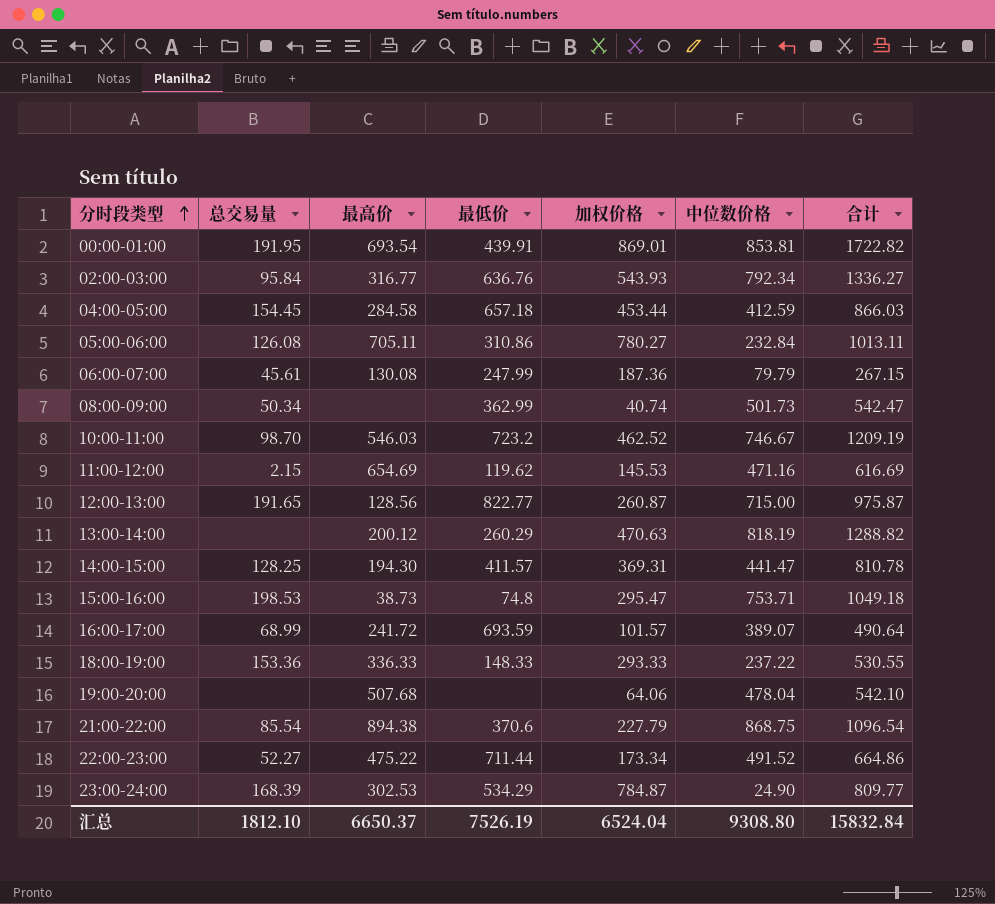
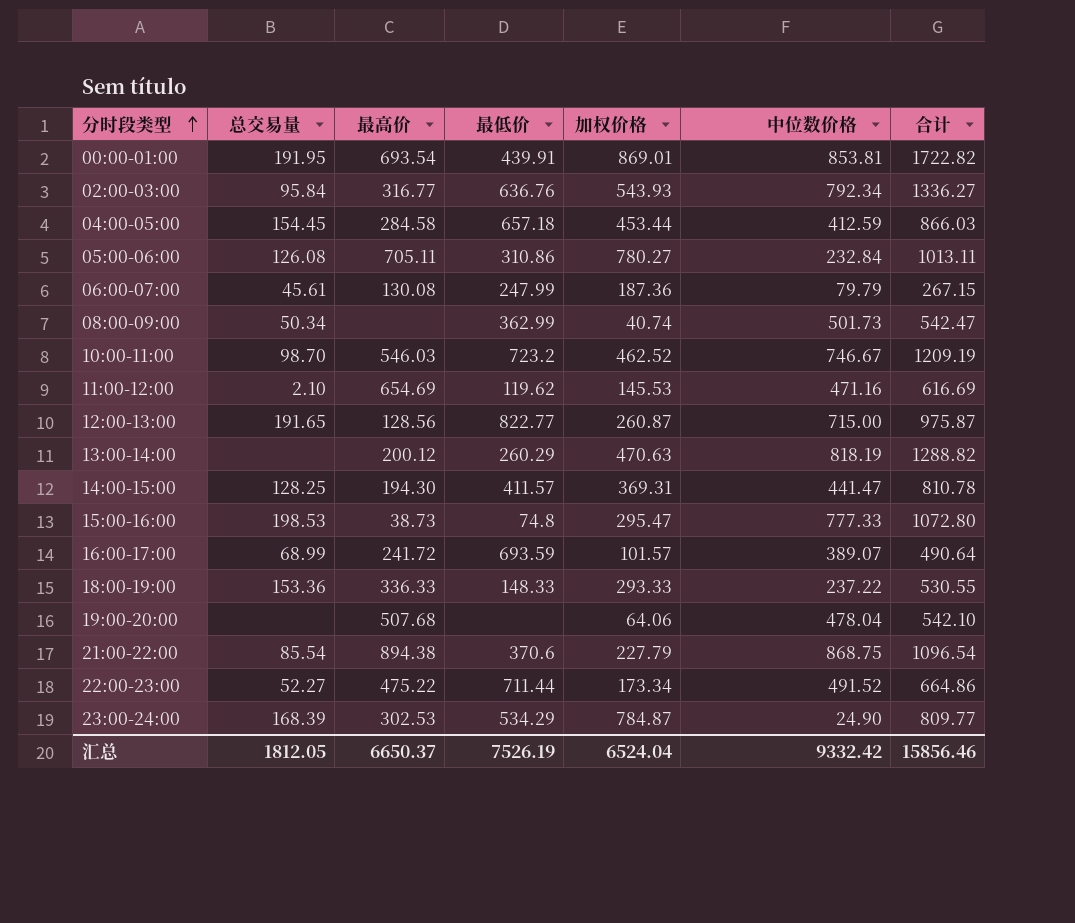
11:00-12:00 | 总交易量: 2.15 -> 2.10
15:00-16:00 | 中位数价格: 753.71 -> 777.33
15:00-16:00 | 合计: 1049.18 -> 1072.80
汇总 | 总交易量: 1812.10 -> 1812.05
汇总 | 中位数价格: 9308.80 -> 9332.42
汇总 | 合计: 15832.84 -> 15856.46

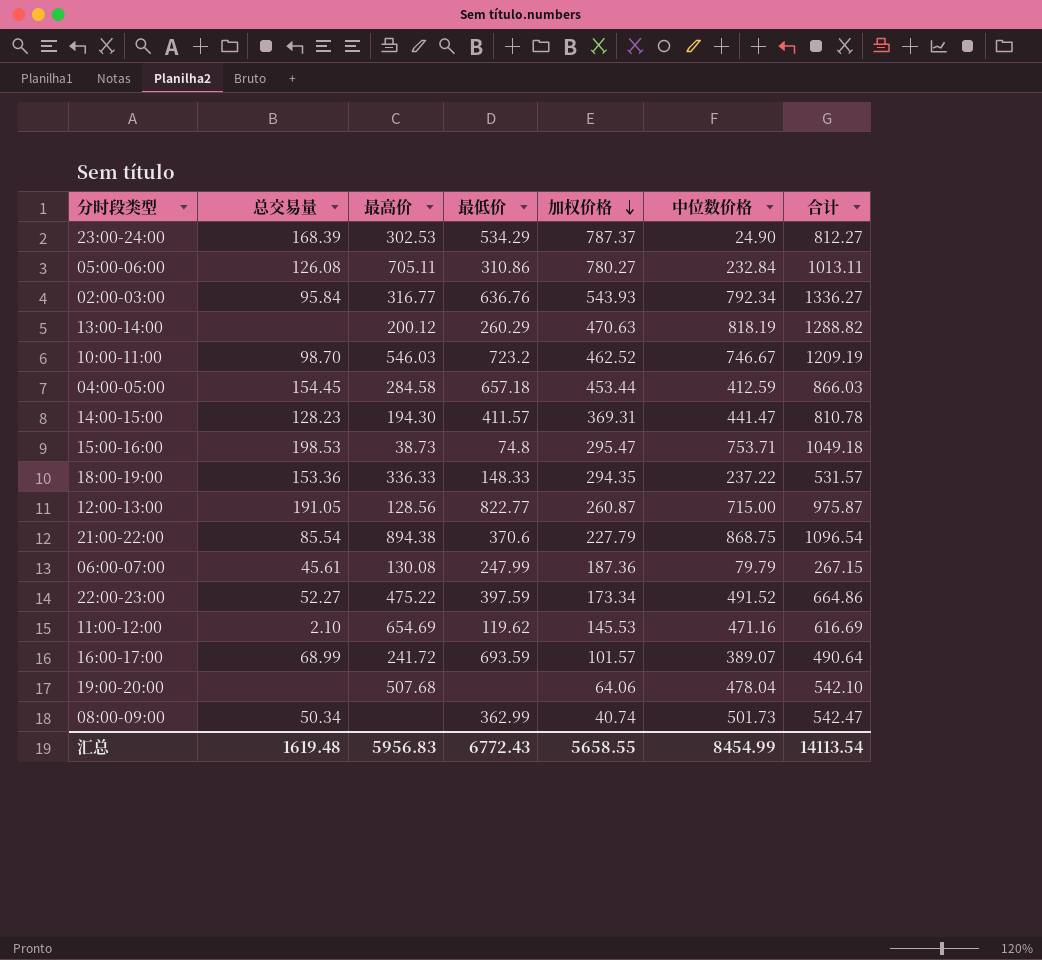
row order: 分时段类型 ascending -> 加权价格 descending
row 00:00-01:00: 191.95 | 693.54 | 439.91 | 869.01 | 853.81 | 1722.82 -> none
23:00-24:00 | 加权价格: 784.87 -> 787.37
23:00-24:00 | 合计: 809.77 -> 812.27
14:00-15:00 | 总交易量: 128.25 -> 128.23
15:00-16:00 | 中位数价格: 777.33 -> 753.71
15:00-16:00 | 合计: 1072.80 -> 1049.18
18:00-19:00 | 加权价格: 293.33 -> 294.35
18:00-19:00 | 合计: 530.55 -> 531.57
12:00-13:00 | 总交易量: 191.65 -> 191.05
22:00-23:00 | 最低价: 711.44 -> 397.59
汇总 | 总交易量: 1812.05 -> 1619.48
汇总 | 最高价: 6650.37 -> 5956.83
汇总 | 最低价: 7526.19 -> 6772.43
汇总 | 加权价格: 6524.04 -> 5658.55
汇总 | 中位数价格: 9332.42 -> 8454.99
汇总 | 合计: 15856.46 -> 14113.54

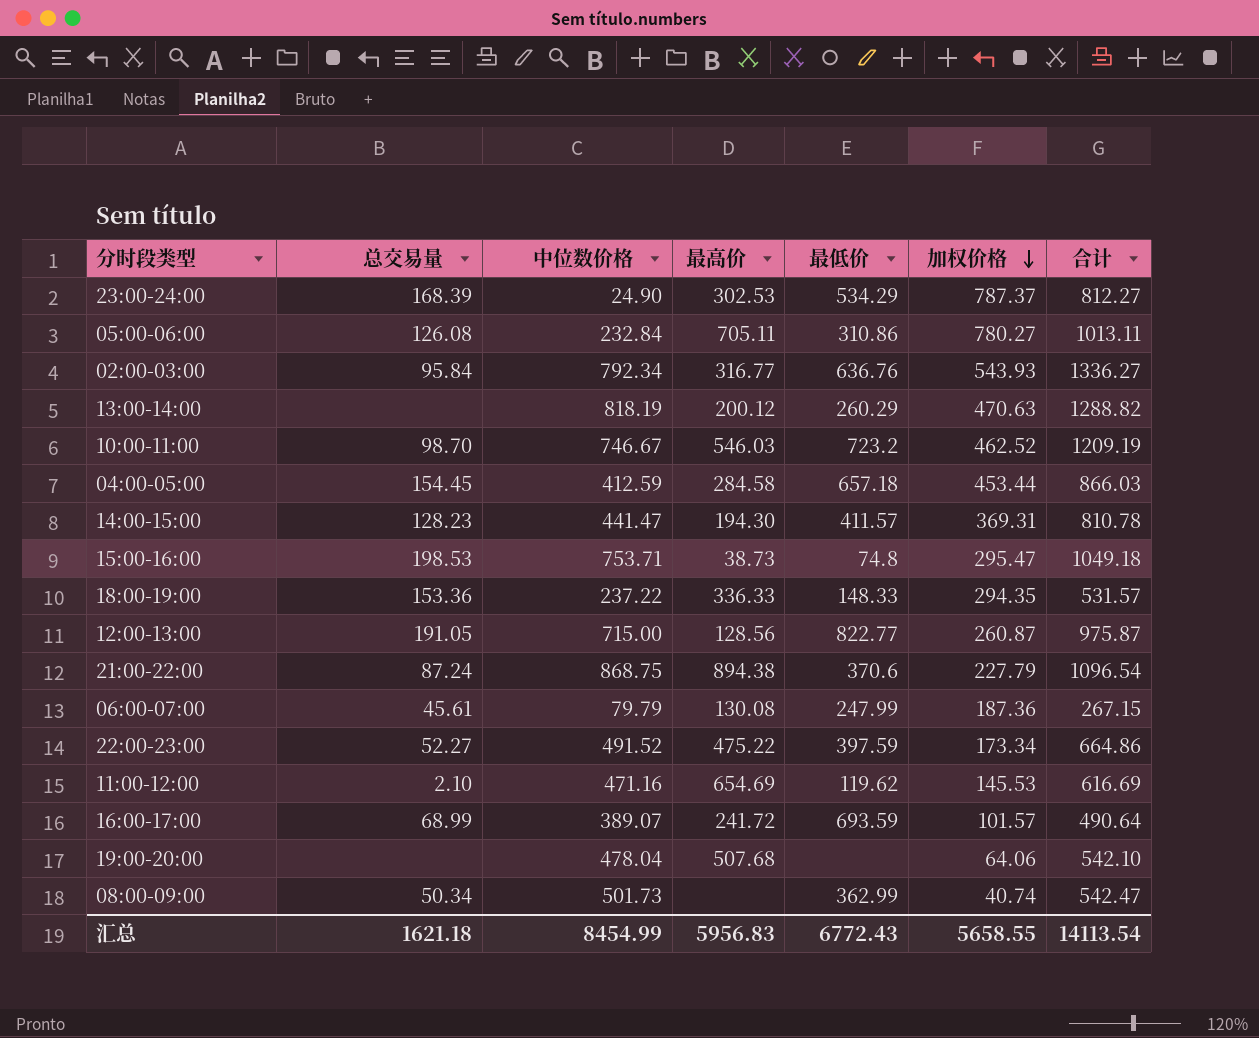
column 中位数价格 | position: 6 -> 3
21:00-22:00 | 总交易量: 85.54 -> 87.24
汇总 | 总交易量: 1619.48 -> 1621.18

